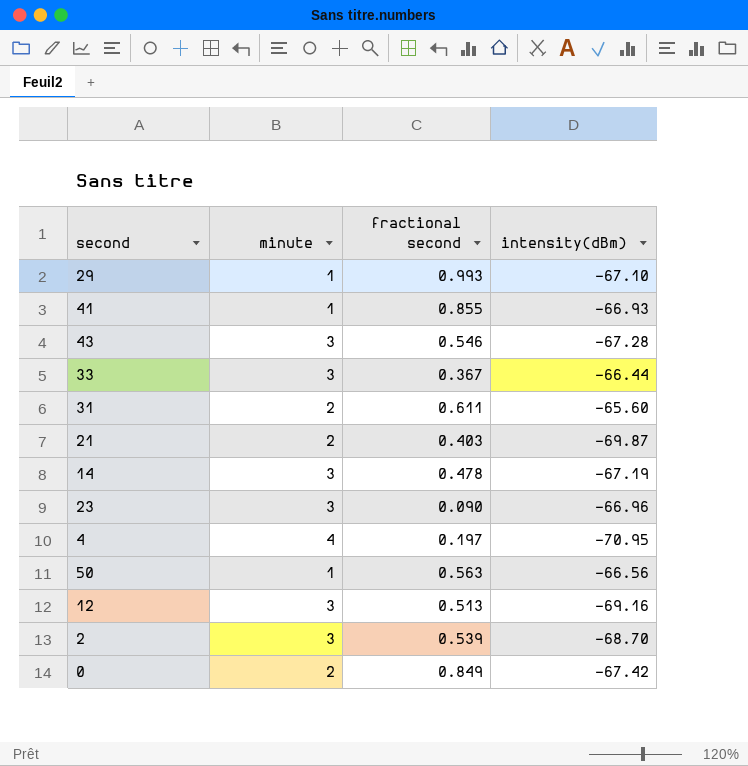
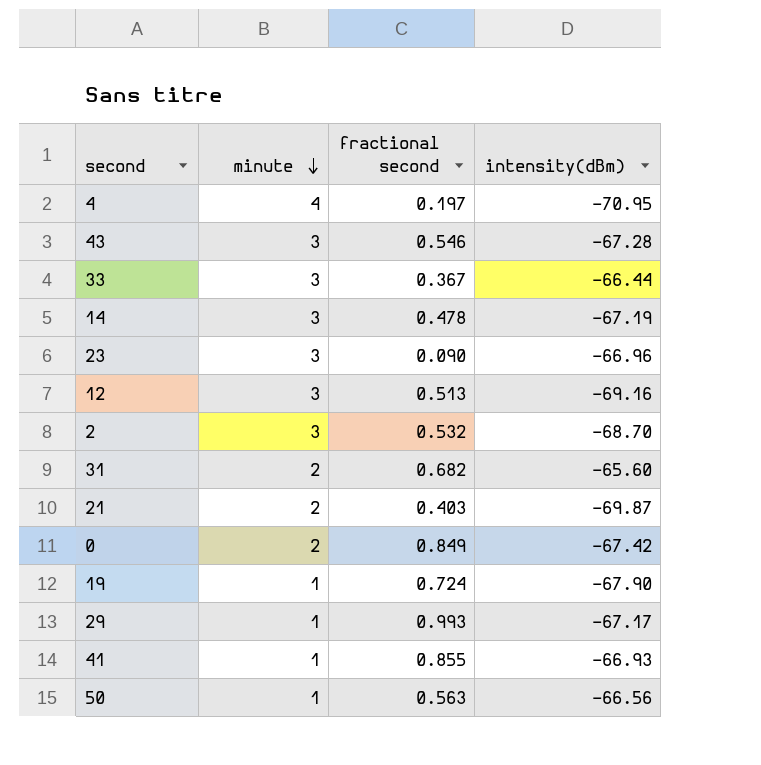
row order: none -> minute descending
2 | fractional second: 0.539 -> 0.532
31 | fractional second: 0.611 -> 0.682
row 19: none -> 1 | 0.724 | -67.90
29 | intensity(dBm): -67.10 -> -67.17

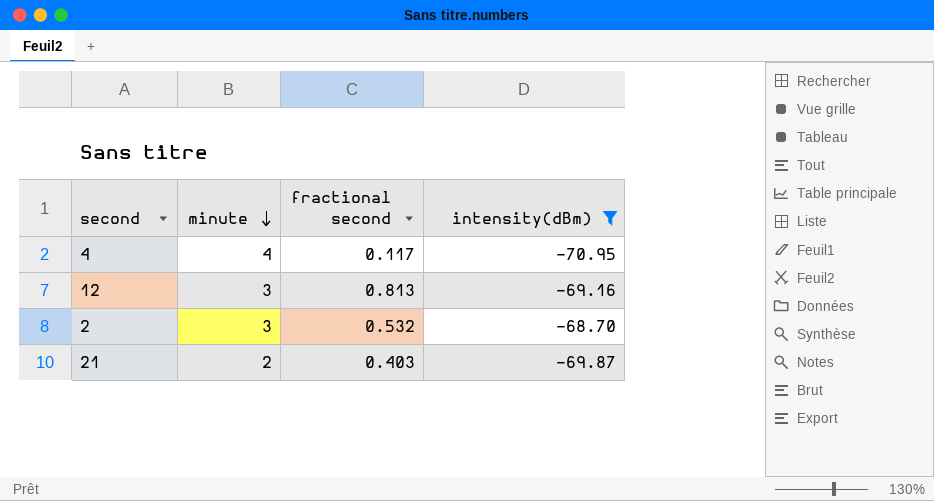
filter: none -> intensity(dBm) <= -68.70
4 | fractional second: 0.197 -> 0.117
12 | fractional second: 0.513 -> 0.813

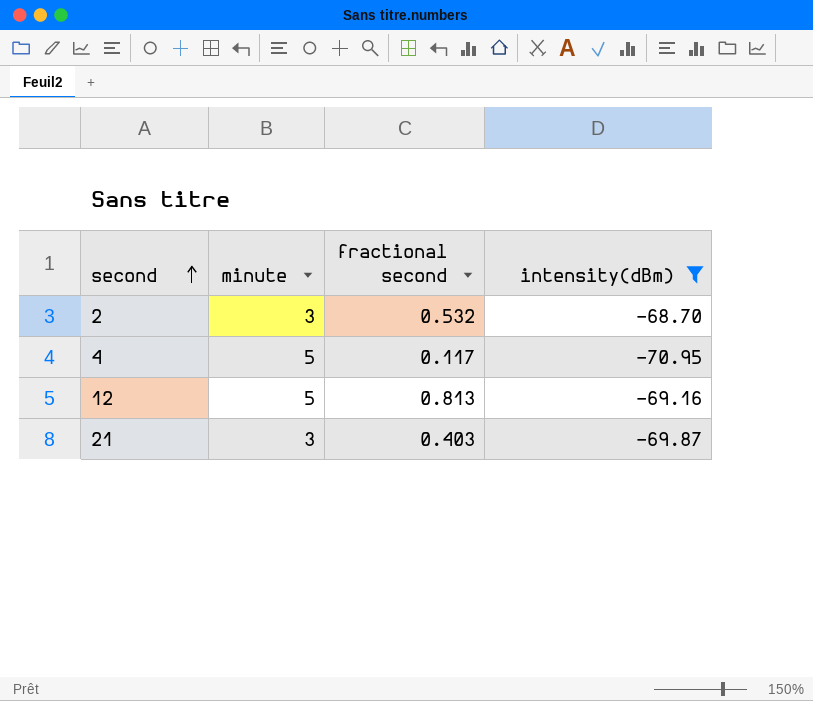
row order: minute descending -> second ascending
4 | minute: 4 -> 5
12 | minute: 3 -> 5
21 | minute: 2 -> 3

